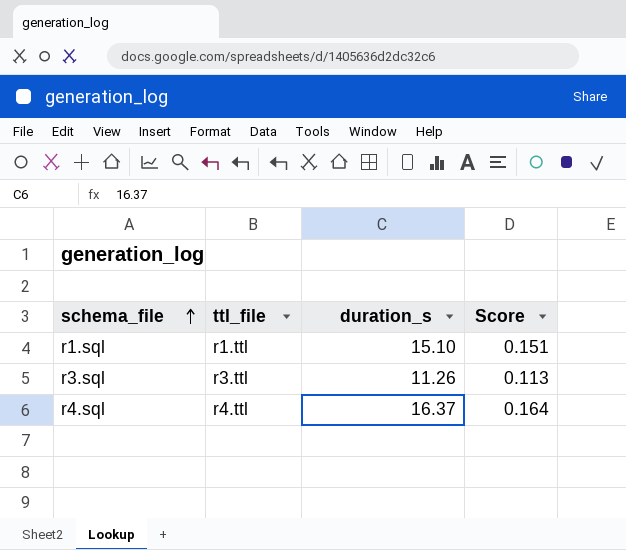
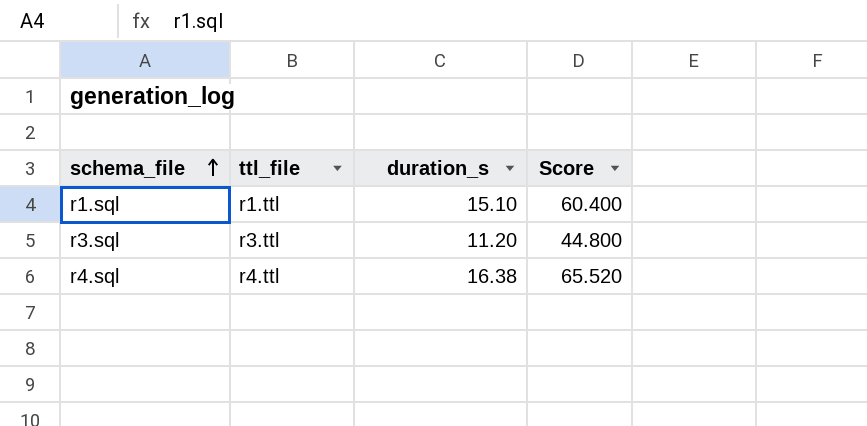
column Score | formula: [duration_s] * 0.01 -> [duration_s] * 4
r3.sql | duration_s: 11.26 -> 11.20
r4.sql | duration_s: 16.37 -> 16.38

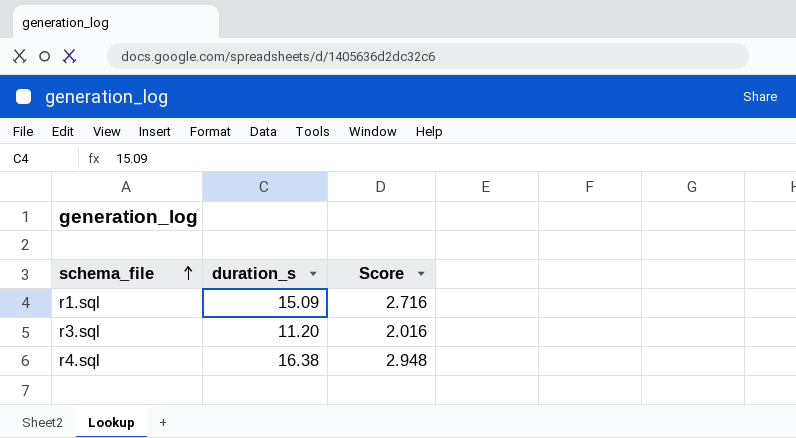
column ttl_file | position: 2 -> none
column Score | formula: [duration_s] * 4 -> [duration_s] * 0.18
r1.sql | duration_s: 15.10 -> 15.09

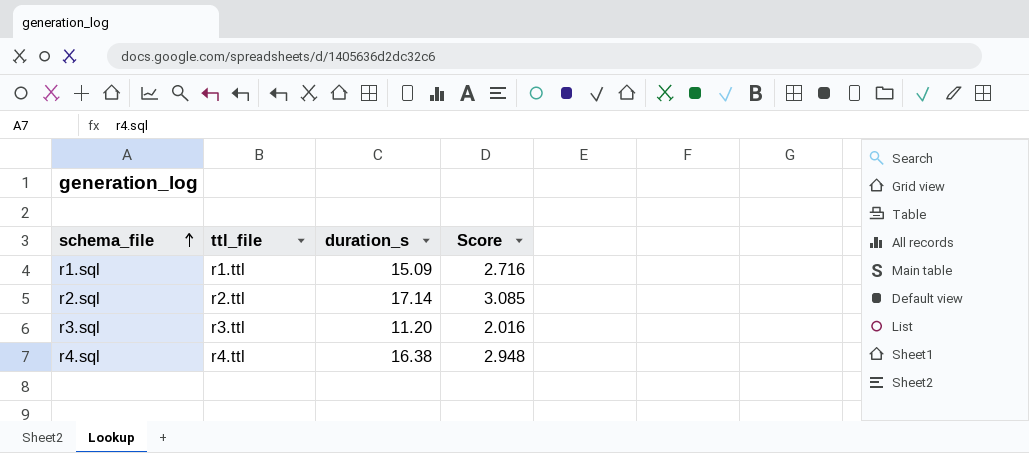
column ttl_file | position: none -> 2
row r2.sql: none -> r2.ttl | 17.14 | 3.085

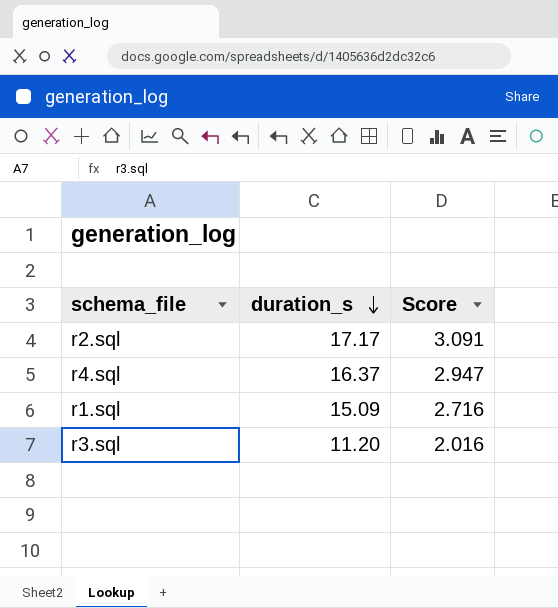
row order: schema_file ascending -> duration_s descending
column ttl_file | position: 2 -> none
r2.sql | duration_s: 17.14 -> 17.17
r2.sql | Score: 3.085 -> 3.091
r4.sql | duration_s: 16.38 -> 16.37
r4.sql | Score: 2.948 -> 2.947

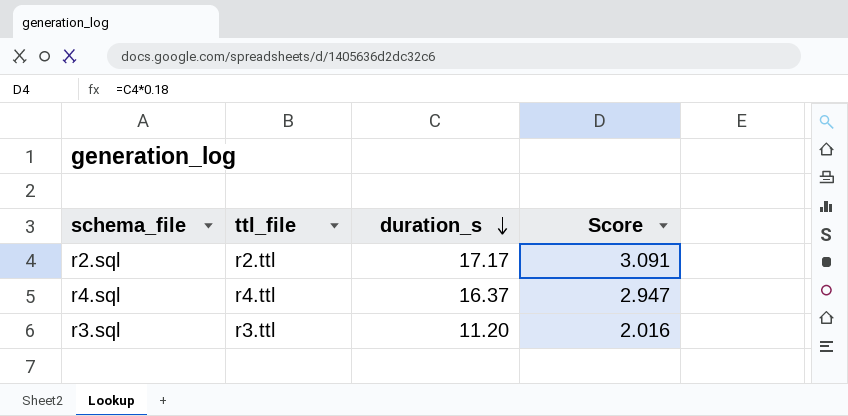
column ttl_file | position: none -> 2
row r1.sql: 15.09 | 2.716 -> none

